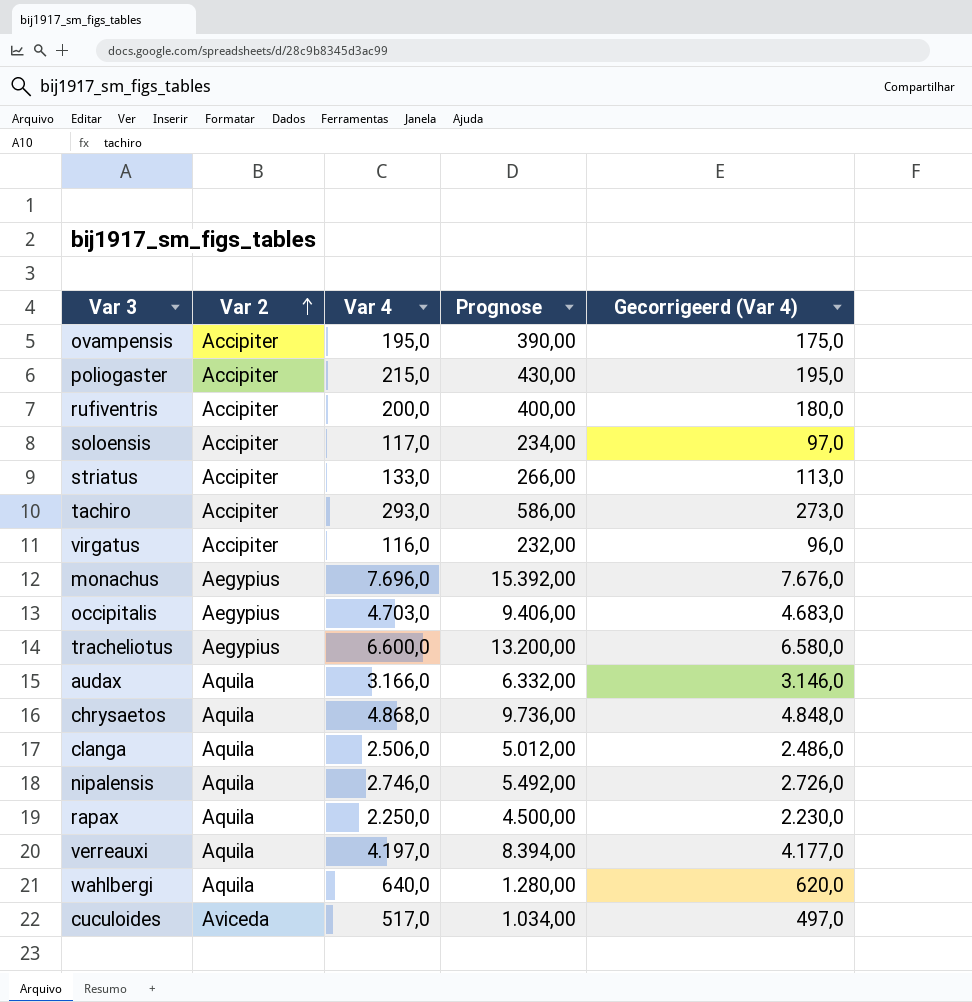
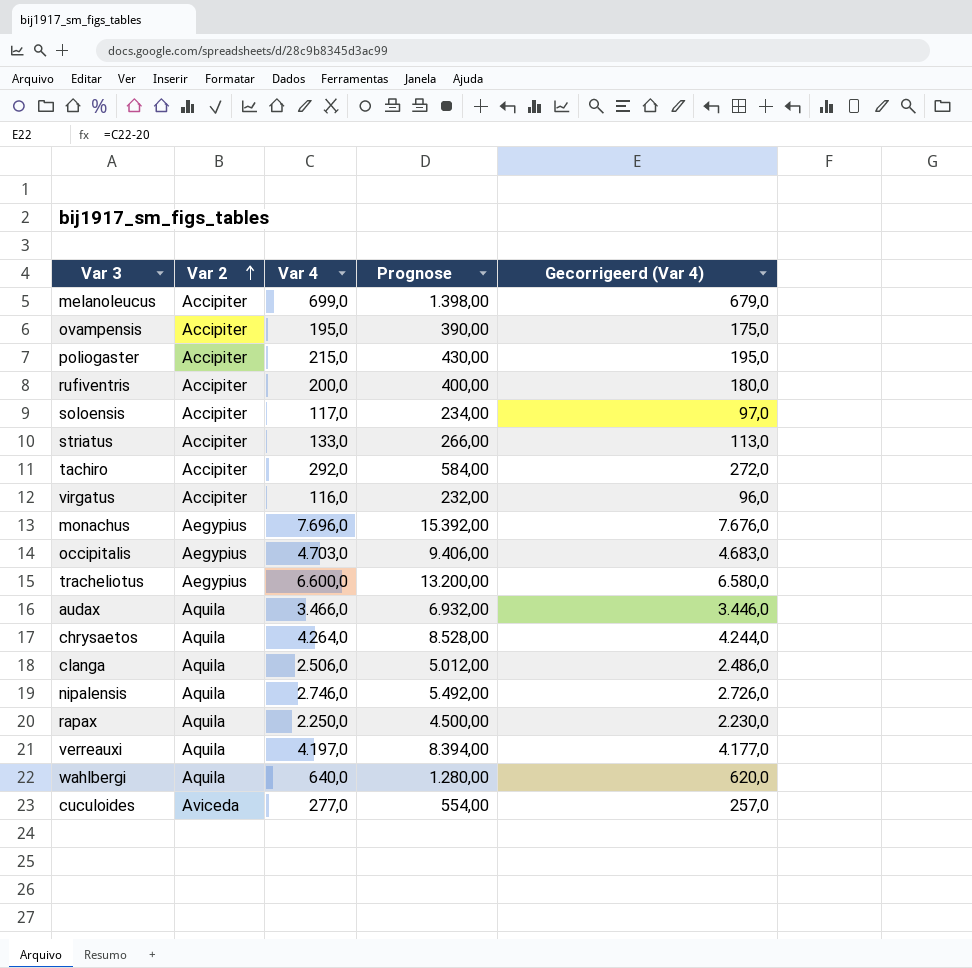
row melanoleucus: none -> Accipiter | 699,0 | 1.398,00 | 679,0
tachiro | Var 4: 293,0 -> 292,0
tachiro | Prognose: 586,00 -> 584,00
tachiro | Gecorrigeerd (Var 4): 273,0 -> 272,0
audax | Var 4: 3.166,0 -> 3.466,0
audax | Prognose: 6.332,00 -> 6.932,00
audax | Gecorrigeerd (Var 4): 3.146,0 -> 3.446,0
chrysaetos | Var 4: 4.868,0 -> 4.264,0
chrysaetos | Prognose: 9.736,00 -> 8.528,00
chrysaetos | Gecorrigeerd (Var 4): 4.848,0 -> 4.244,0
cuculoides | Var 4: 517,0 -> 277,0
cuculoides | Prognose: 1.034,00 -> 554,00
cuculoides | Gecorrigeerd (Var 4): 497,0 -> 257,0

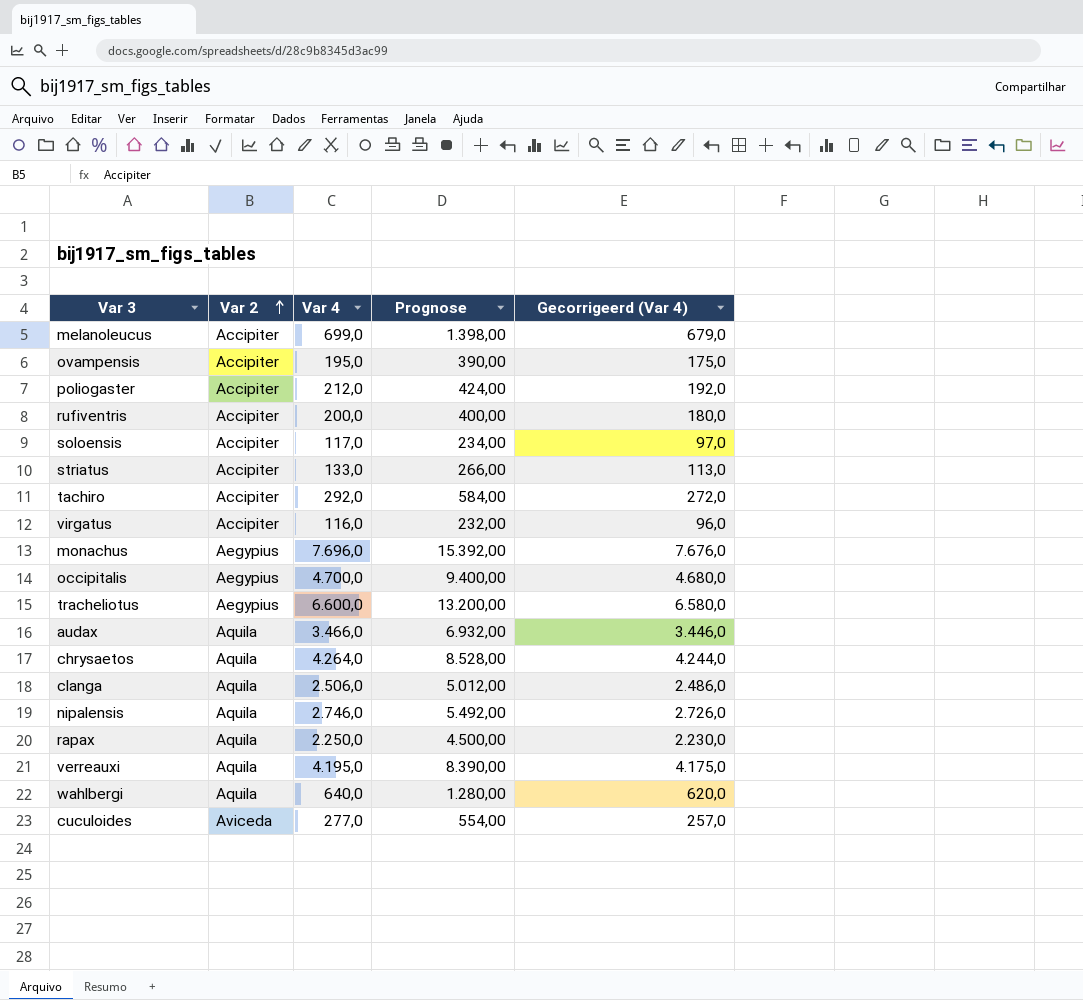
poliogaster | Var 4: 215,0 -> 212,0
poliogaster | Prognose: 430,00 -> 424,00
poliogaster | Gecorrigeerd (Var 4): 195,0 -> 192,0
occipitalis | Var 4: 4.703,0 -> 4.700,0
occipitalis | Prognose: 9.406,00 -> 9.400,00
occipitalis | Gecorrigeerd (Var 4): 4.683,0 -> 4.680,0
verreauxi | Var 4: 4.197,0 -> 4.195,0
verreauxi | Prognose: 8.394,00 -> 8.390,00
verreauxi | Gecorrigeerd (Var 4): 4.177,0 -> 4.175,0

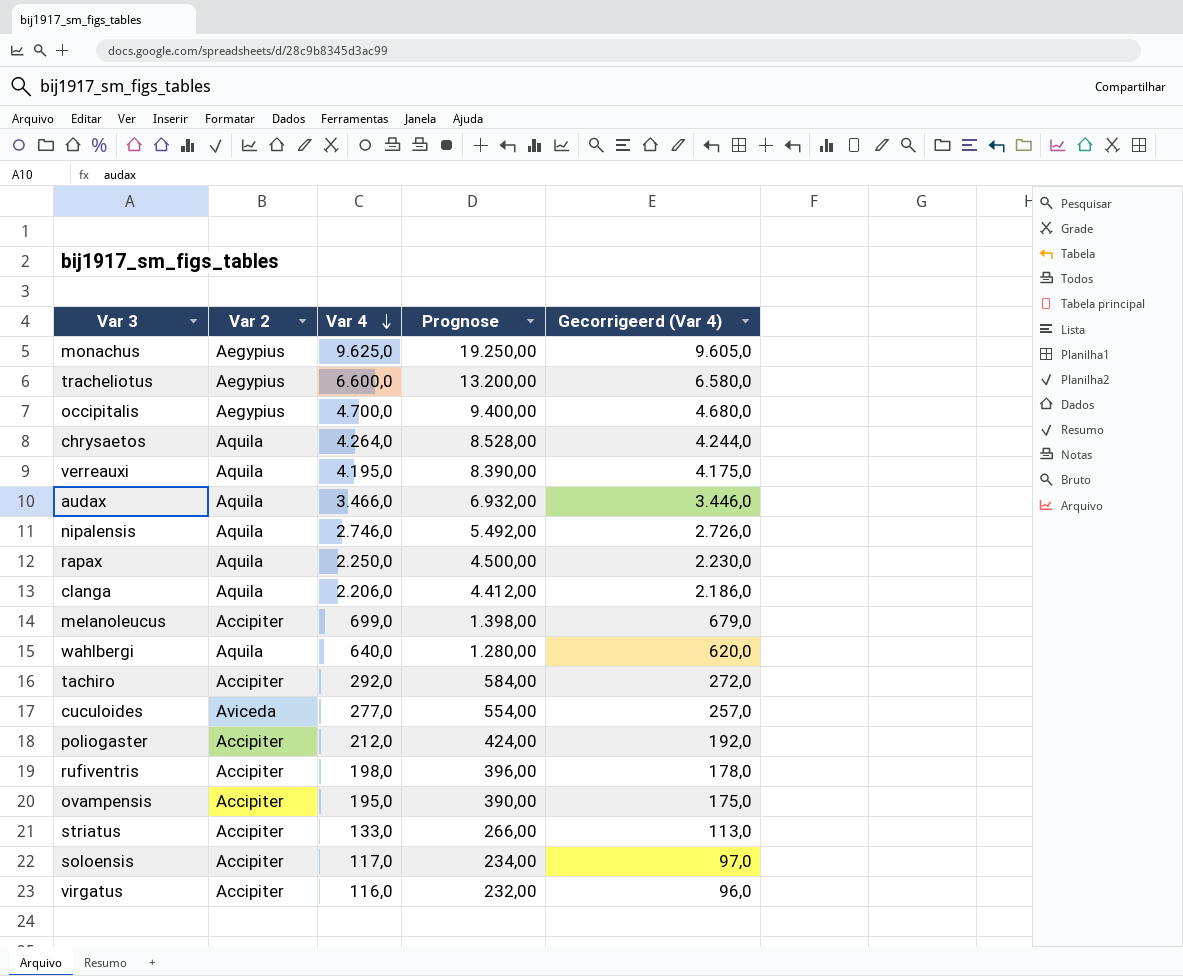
row order: Var 2 ascending -> Var 4 descending
monachus | Var 4: 7.696,0 -> 9.625,0
monachus | Prognose: 15.392,00 -> 19.250,00
monachus | Gecorrigeerd (Var 4): 7.676,0 -> 9.605,0
clanga | Var 4: 2.506,0 -> 2.206,0
clanga | Prognose: 5.012,00 -> 4.412,00
clanga | Gecorrigeerd (Var 4): 2.486,0 -> 2.186,0
rufiventris | Var 4: 200,0 -> 198,0
rufiventris | Prognose: 400,00 -> 396,00
rufiventris | Gecorrigeerd (Var 4): 180,0 -> 178,0

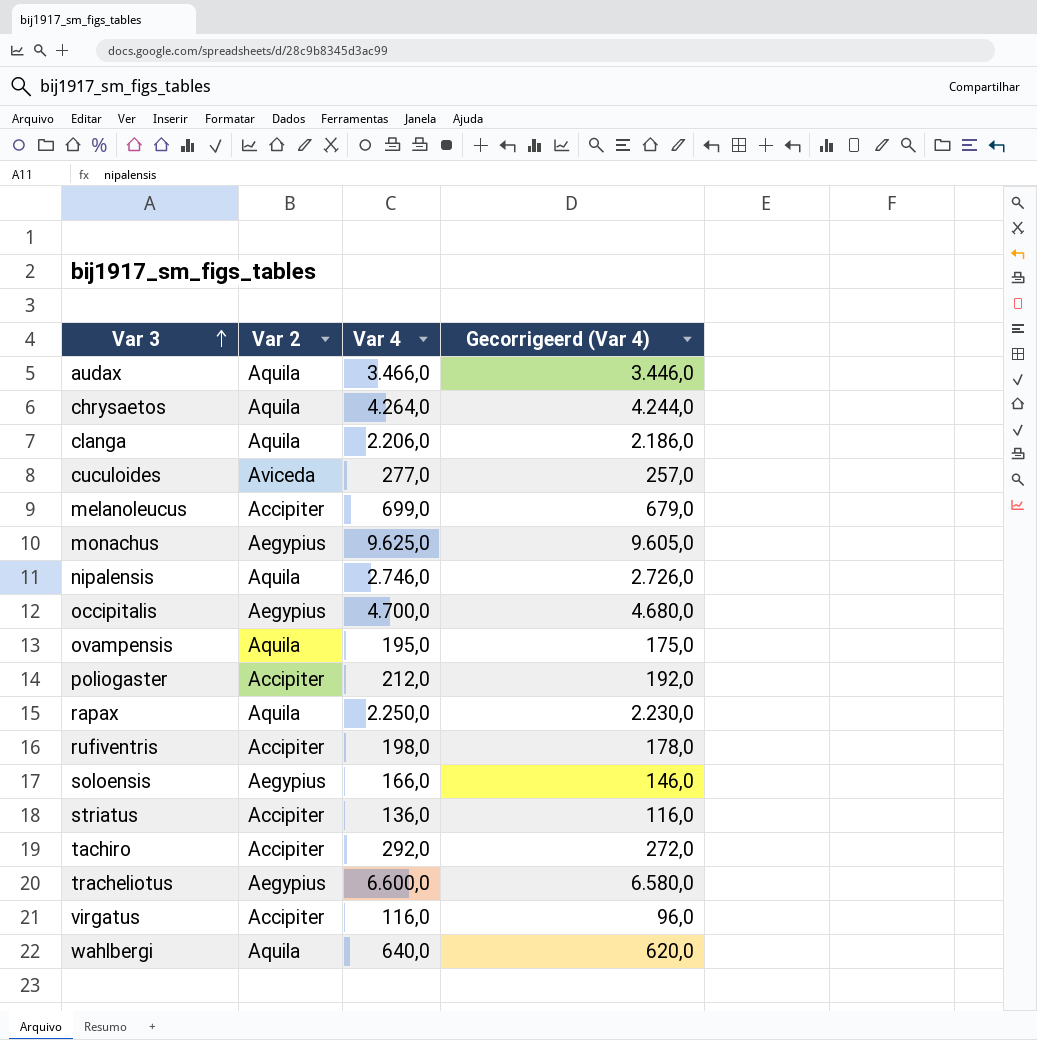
row order: Var 4 descending -> Var 3 ascending
column Prognose | formula: [Var 4] * 2 -> none
row verreauxi: Aquila | 4.195,0 | 8.390,00 | 4.175,0 -> none
ovampensis | Var 2: Accipiter -> Aquila
soloensis | Var 2: Accipiter -> Aegypius
soloensis | Var 4: 117,0 -> 166,0
soloensis | Gecorrigeerd (Var 4): 97,0 -> 146,0
striatus | Var 4: 133,0 -> 136,0
striatus | Gecorrigeerd (Var 4): 113,0 -> 116,0

